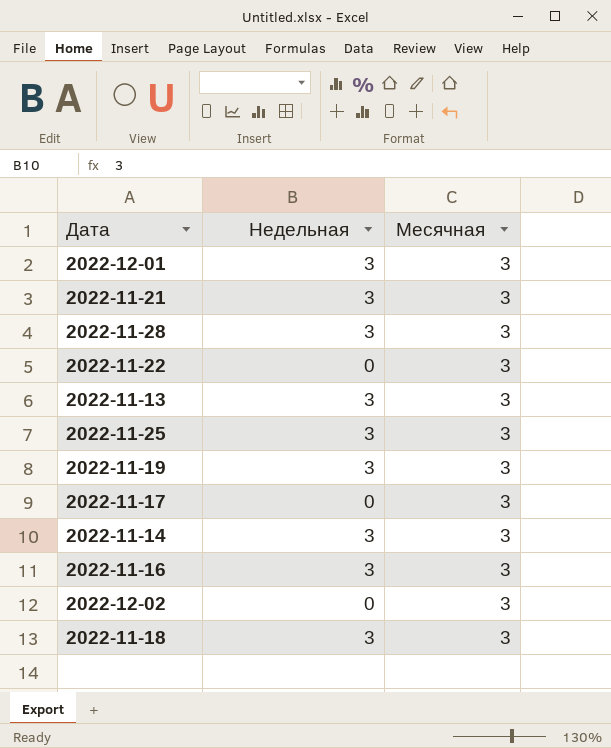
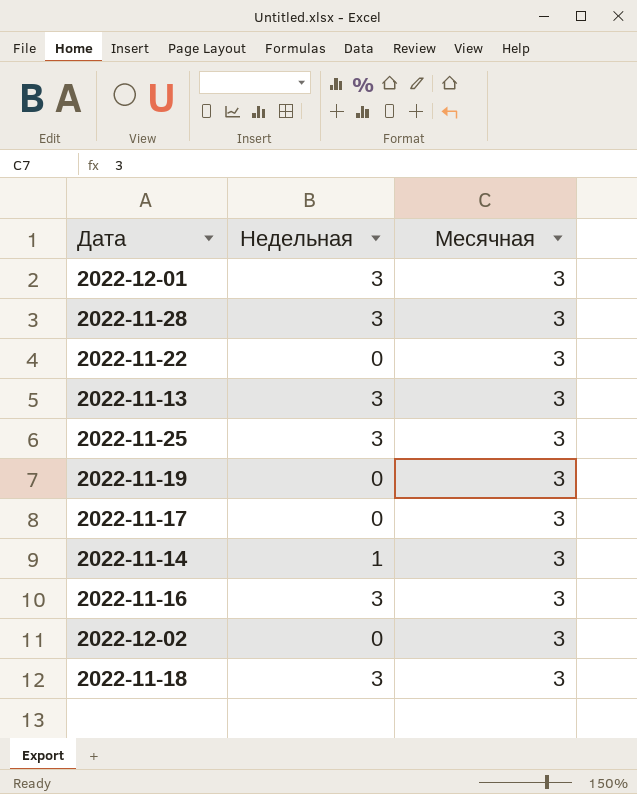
row 2022-11-21: 3 | 3 -> none
2022-11-19 | Недельная: 3 -> 0
2022-11-14 | Недельная: 3 -> 1

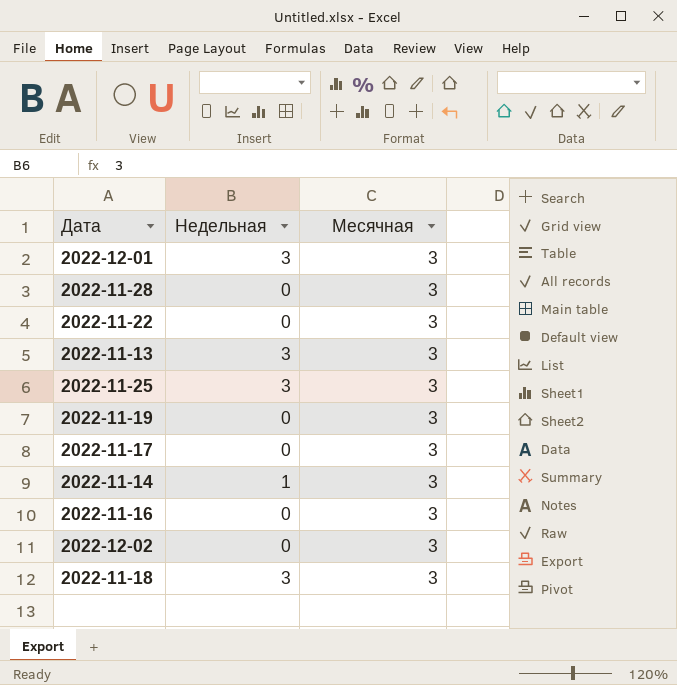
2022-11-28 | Недельная: 3 -> 0
2022-11-16 | Недельная: 3 -> 0

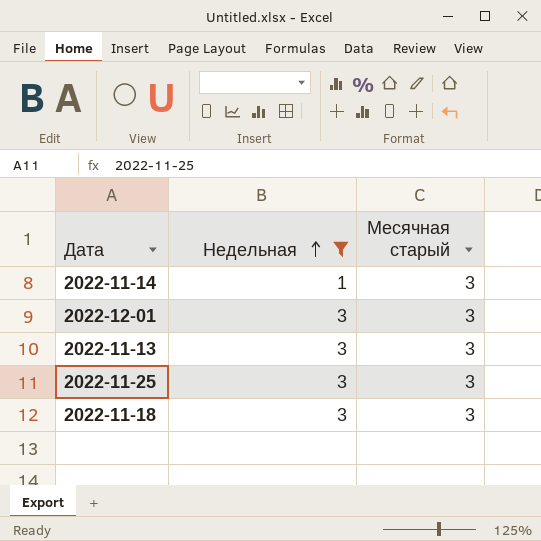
filter: none -> Недельная != 0
row order: none -> Недельная ascending
column name: Месячная -> Месячная старый

